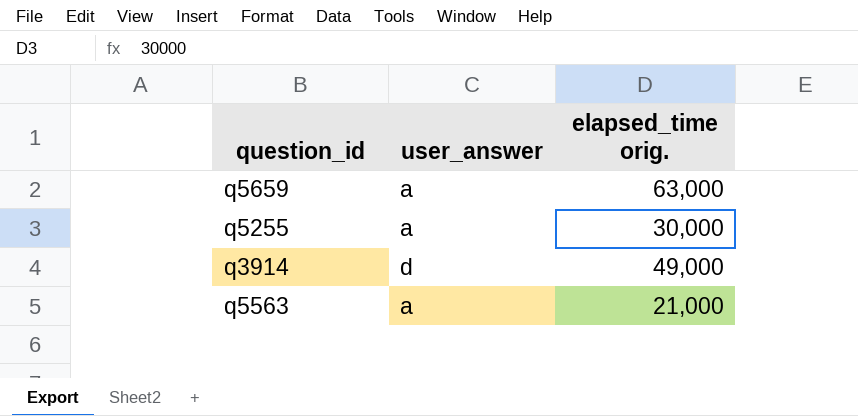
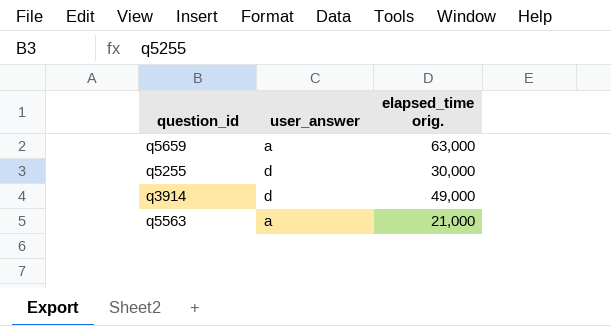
q5255 | user_answer: a -> d

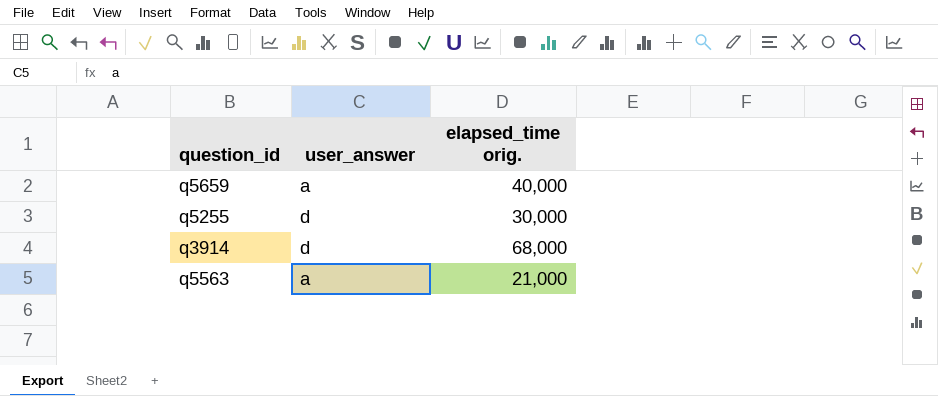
q5659 | elapsed_time orig.: 63,000 -> 40,000
q3914 | elapsed_time orig.: 49,000 -> 68,000

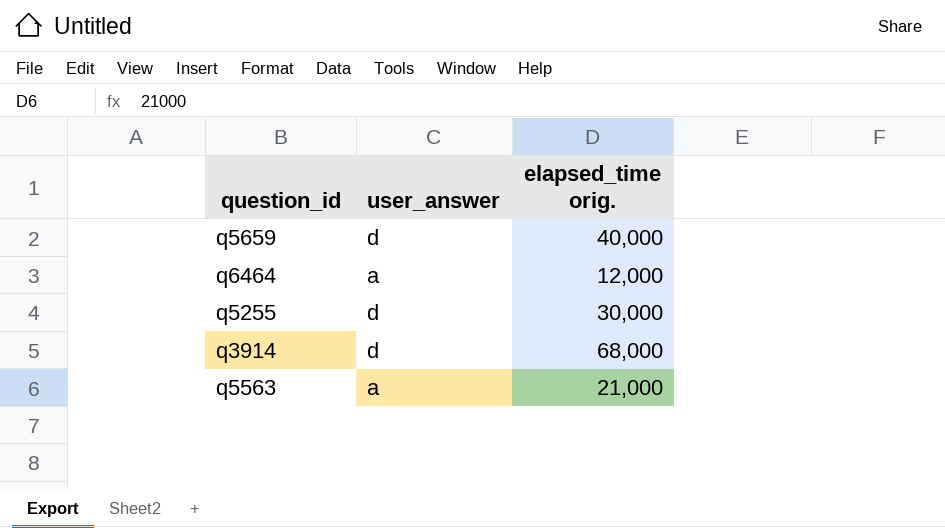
q5659 | user_answer: a -> d
row q6464: none -> a | 12,000

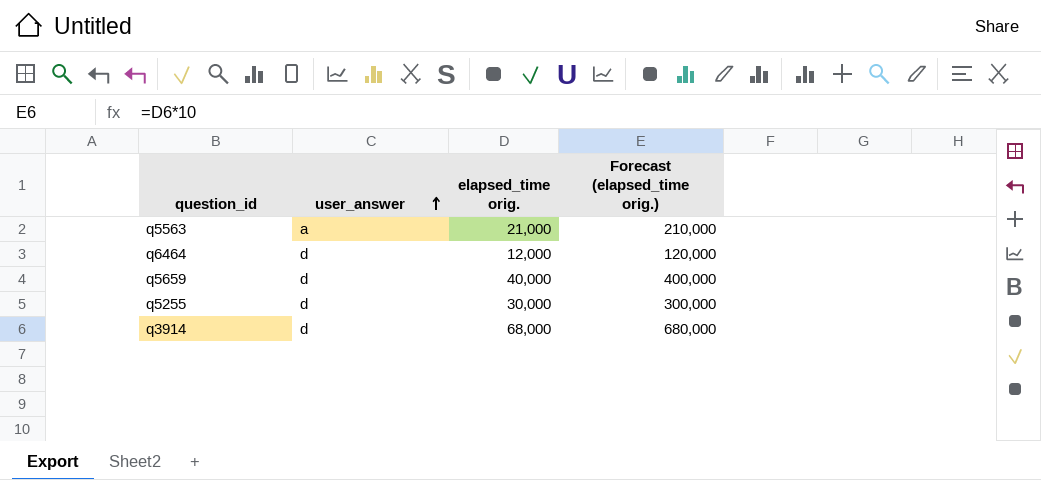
row order: none -> user_answer ascending
column Forecast (elapsed_time orig.) | formula: none -> [elapsed_time orig.] * 10
q6464 | user_answer: a -> d

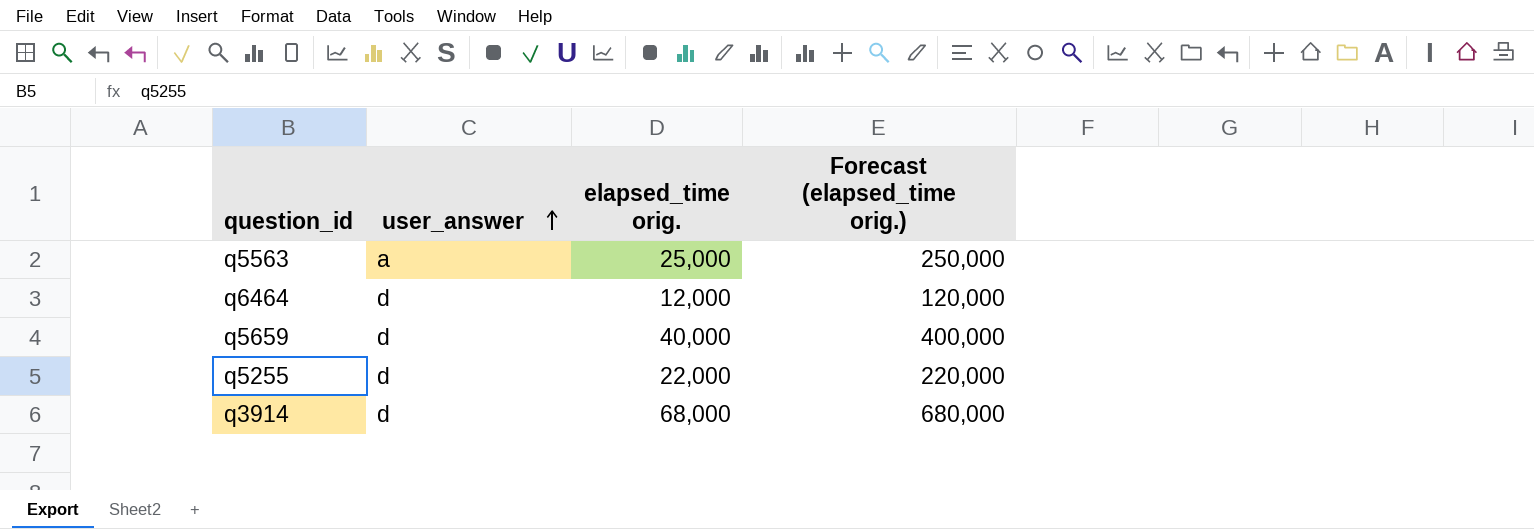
q5563 | elapsed_time orig.: 21,000 -> 25,000
q5563 | Forecast (elapsed_time orig.): 210,000 -> 250,000
q5255 | elapsed_time orig.: 30,000 -> 22,000
q5255 | Forecast (elapsed_time orig.): 300,000 -> 220,000

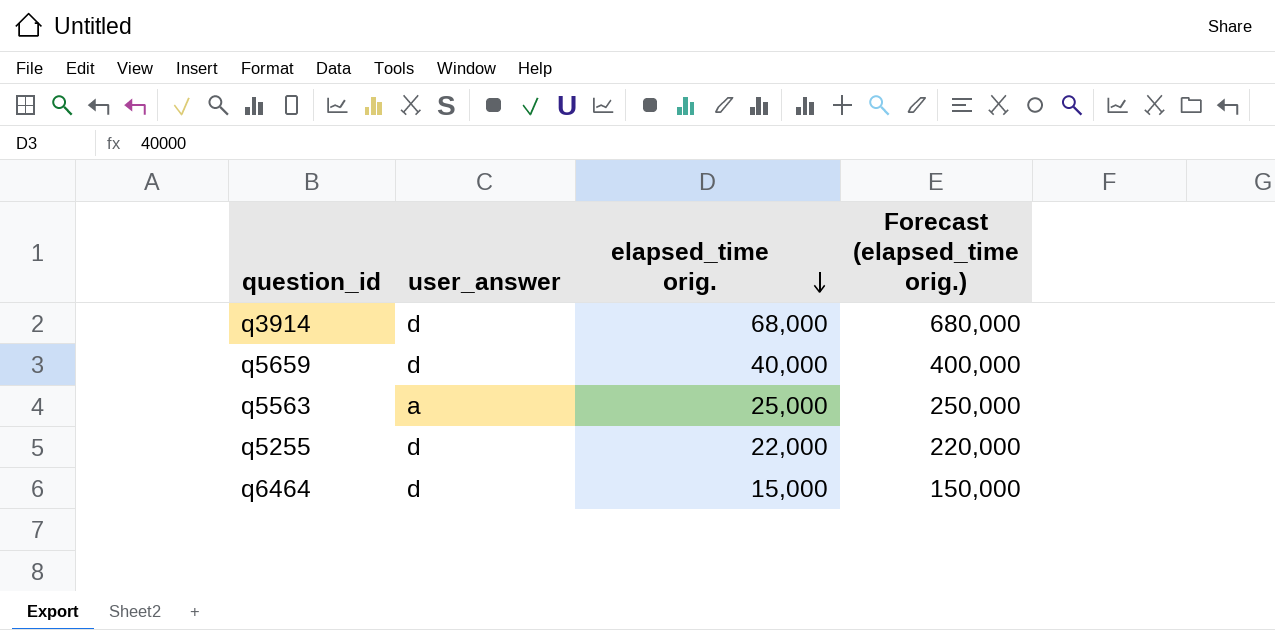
row order: user_answer ascending -> elapsed_time orig. descending
q6464 | elapsed_time orig.: 12,000 -> 15,000
q6464 | Forecast (elapsed_time orig.): 120,000 -> 150,000

